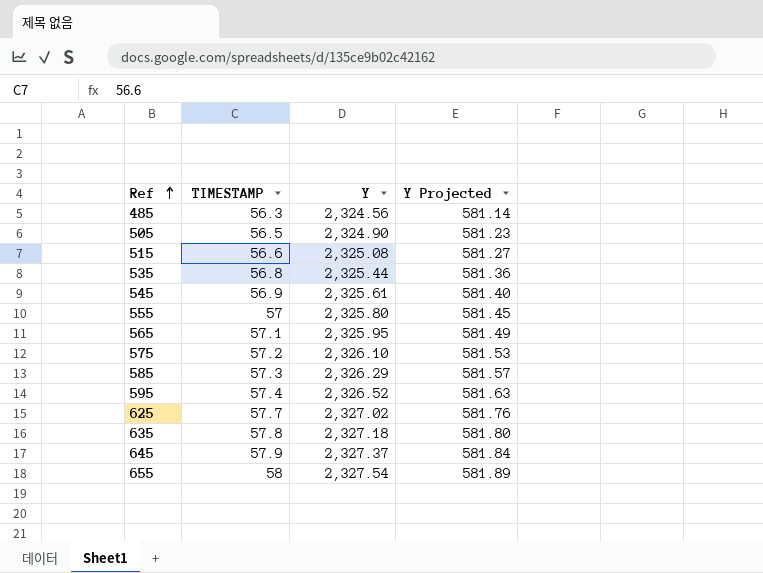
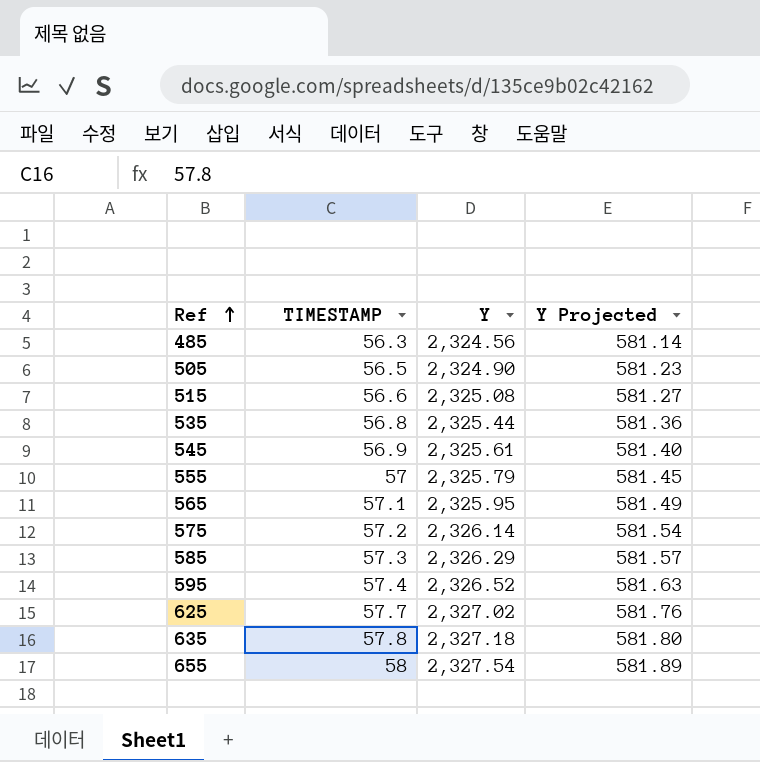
row 645: 57.9 | 2,327.37 | 581.84 -> none
555 | Y: 2,325.80 -> 2,325.79
575 | Y: 2,326.10 -> 2,326.14
575 | Y Projected: 581.53 -> 581.54

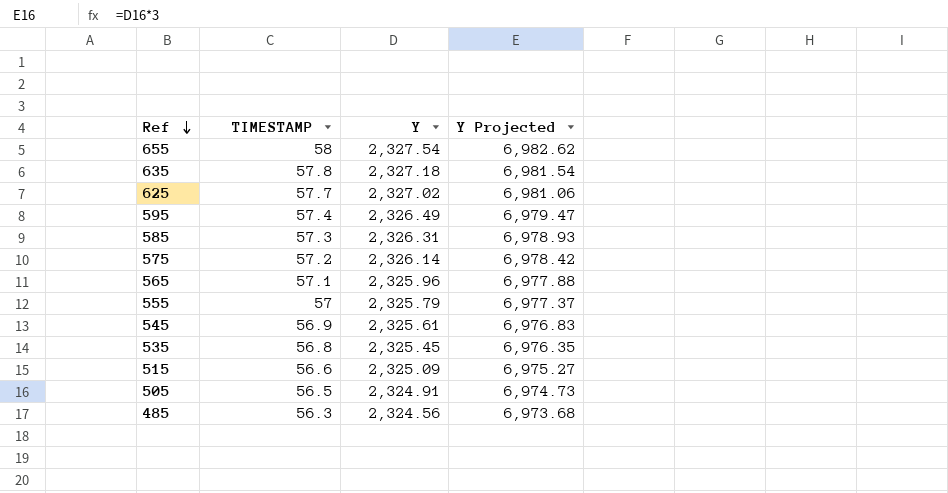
row order: Ref ascending -> Ref descending
column Y Projected | formula: [Y] * 0.25 -> [Y] * 3
595 | Y: 2,326.52 -> 2,326.49
585 | Y: 2,326.29 -> 2,326.31
565 | Y: 2,325.95 -> 2,325.96
535 | Y: 2,325.44 -> 2,325.45
515 | Y: 2,325.08 -> 2,325.09
505 | Y: 2,324.90 -> 2,324.91

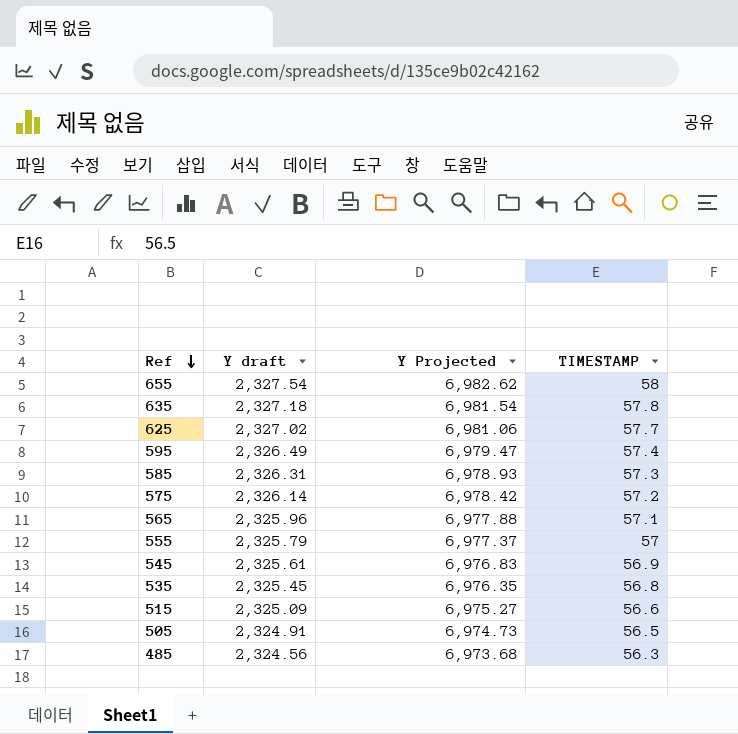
column name: Y -> Y draft
column TIMESTAMP | position: 2 -> 4

